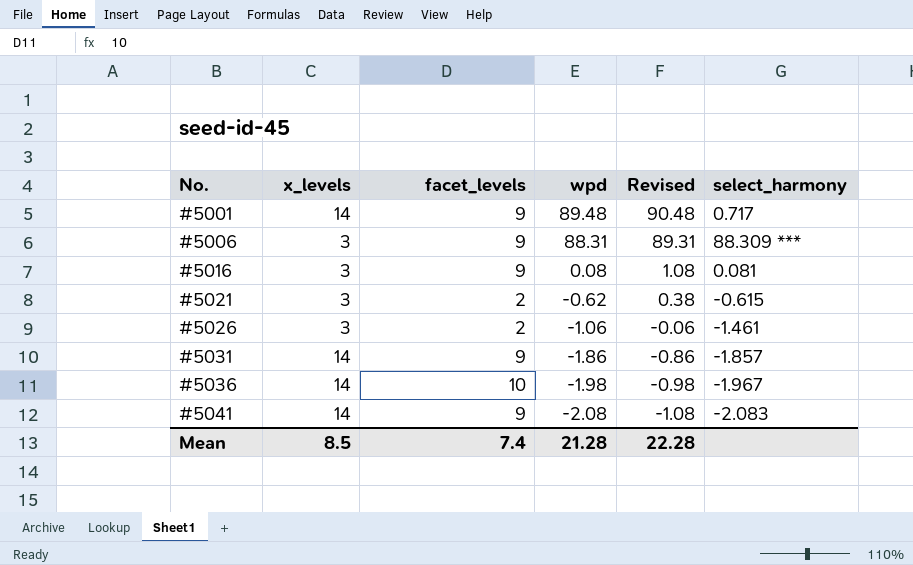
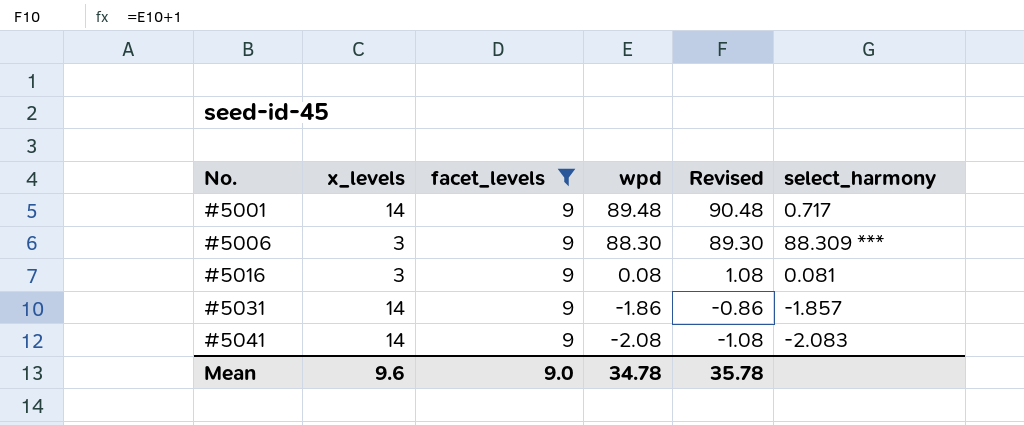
filter: none -> facet_levels = 9
#5006 | wpd: 88.31 -> 88.30
#5006 | Revised: 89.31 -> 89.30
Mean | x_levels: 8.5 -> 9.6
Mean | facet_levels: 7.4 -> 9.0
Mean | wpd: 21.28 -> 34.78
Mean | Revised: 22.28 -> 35.78

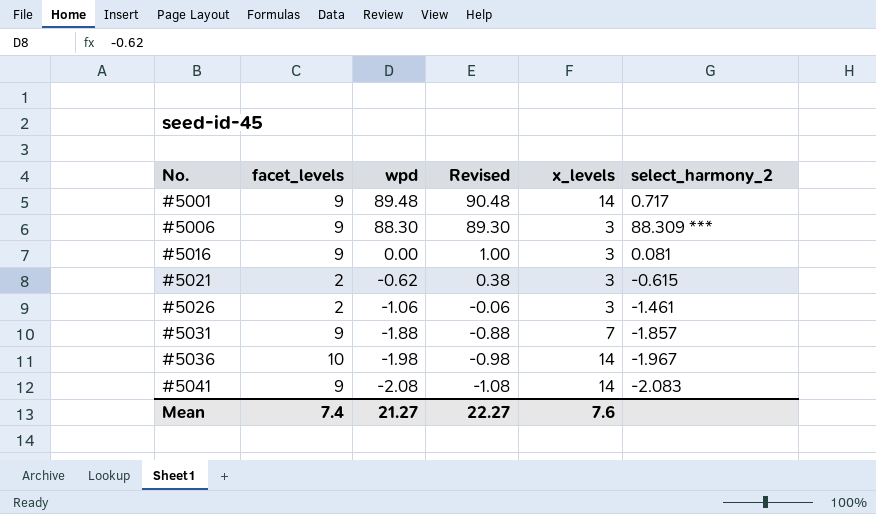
filter: facet_levels = 9 -> none
column x_levels | position: 2 -> 5
column name: select_harmony -> select_harmony_2
#5016 | wpd: 0.08 -> 0.00
#5016 | Revised: 1.08 -> 1.00
#5031 | wpd: -1.86 -> -1.88
#5031 | Revised: -0.86 -> -0.88
#5031 | x_levels: 14 -> 7
Mean | facet_levels: 9.0 -> 7.4
Mean | wpd: 34.78 -> 21.27
Mean | Revised: 35.78 -> 22.27
Mean | x_levels: 9.6 -> 7.6

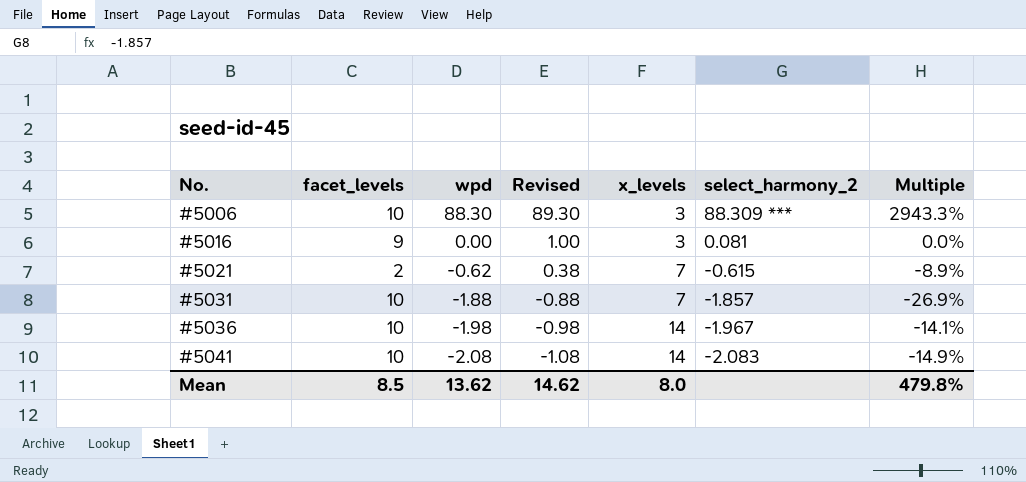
column Multiple | formula: none -> [wpd] / [x_levels]
row #5001: 9 | 89.48 | 90.48 | 14 | 0.717 -> none
row #5026: 2 | -1.06 | -0.06 | 3 | -1.461 -> none
#5006 | facet_levels: 9 -> 10
#5021 | x_levels: 3 -> 7
#5031 | facet_levels: 9 -> 10
#5041 | facet_levels: 9 -> 10
Mean | facet_levels: 7.4 -> 8.5
Mean | wpd: 21.27 -> 13.62
Mean | Revised: 22.27 -> 14.62
Mean | x_levels: 7.6 -> 8.0

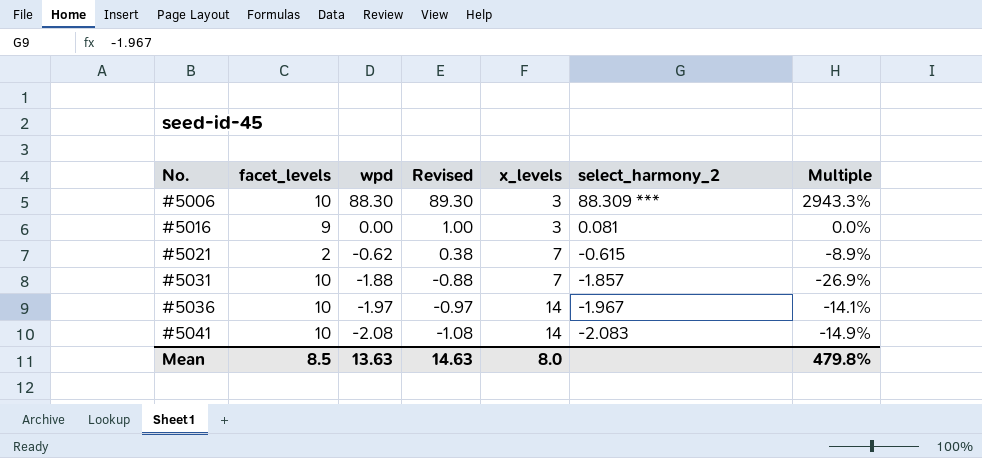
#5036 | wpd: -1.98 -> -1.97
#5036 | Revised: -0.98 -> -0.97
Mean | wpd: 13.62 -> 13.63
Mean | Revised: 14.62 -> 14.63

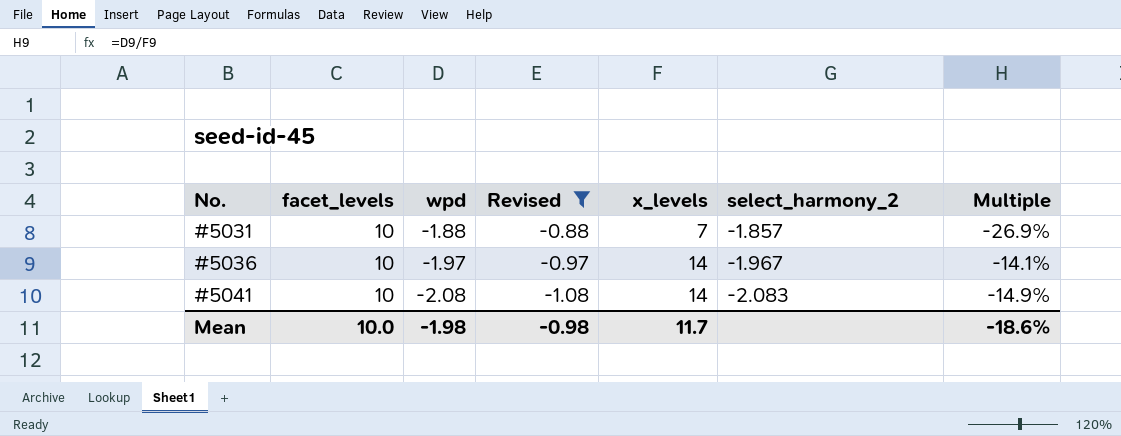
filter: none -> Revised <= -0.88
Mean | facet_levels: 8.5 -> 10.0
Mean | wpd: 13.63 -> -1.98
Mean | Revised: 14.63 -> -0.98
Mean | x_levels: 8.0 -> 11.7
Mean | Multiple: 479.8% -> -18.6%

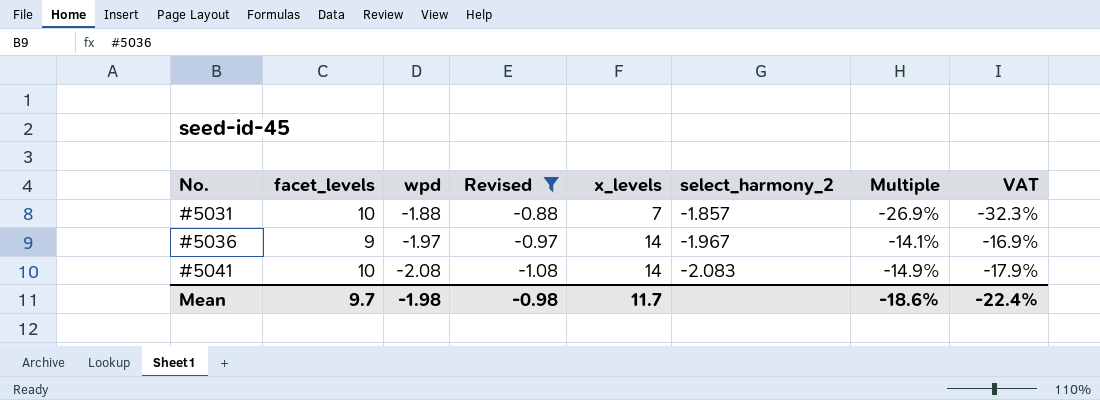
column VAT | formula: none -> [Multiple] * 1.2
#5036 | facet_levels: 10 -> 9
Mean | facet_levels: 10.0 -> 9.7

